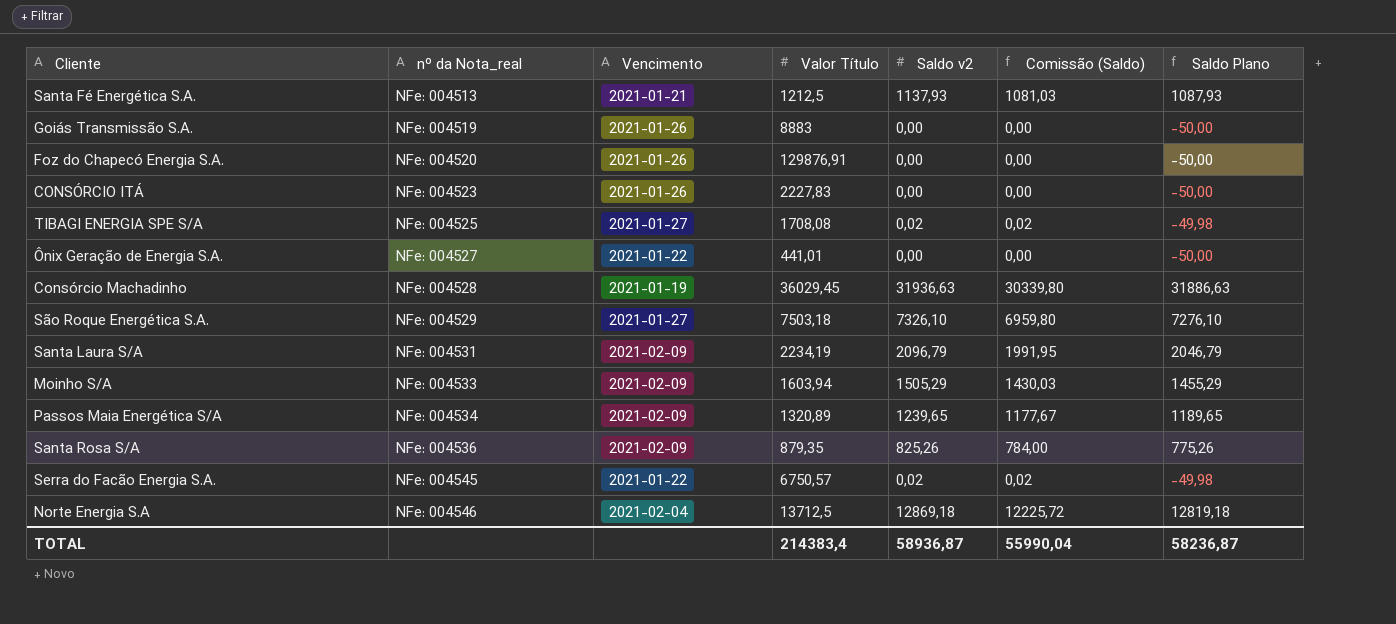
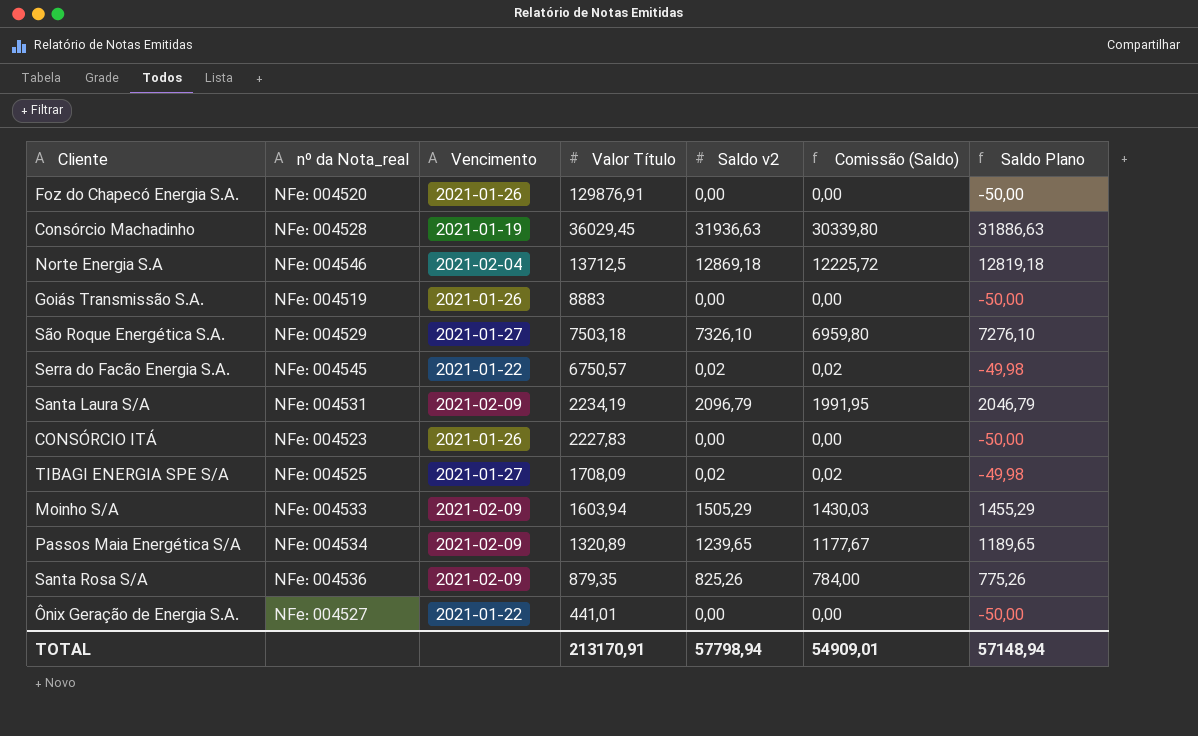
row order: nº da Nota_real ascending -> Valor Título descending
row Santa Fé Energética S.A.: NFe: 004513 | 2021-01-21 | 1212,5 | 1137,93 | 1081,03 | 1087,93 -> none
TIBAGI ENERGIA SPE S/A | Valor Título: 1708,08 -> 1708,09
TOTAL | Valor Título: 214383,4 -> 213170,91
TOTAL | Saldo v2: 58936,87 -> 57798,94
TOTAL | Comissão (Saldo): 55990,04 -> 54909,01
TOTAL | Saldo Plano: 58236,87 -> 57148,94

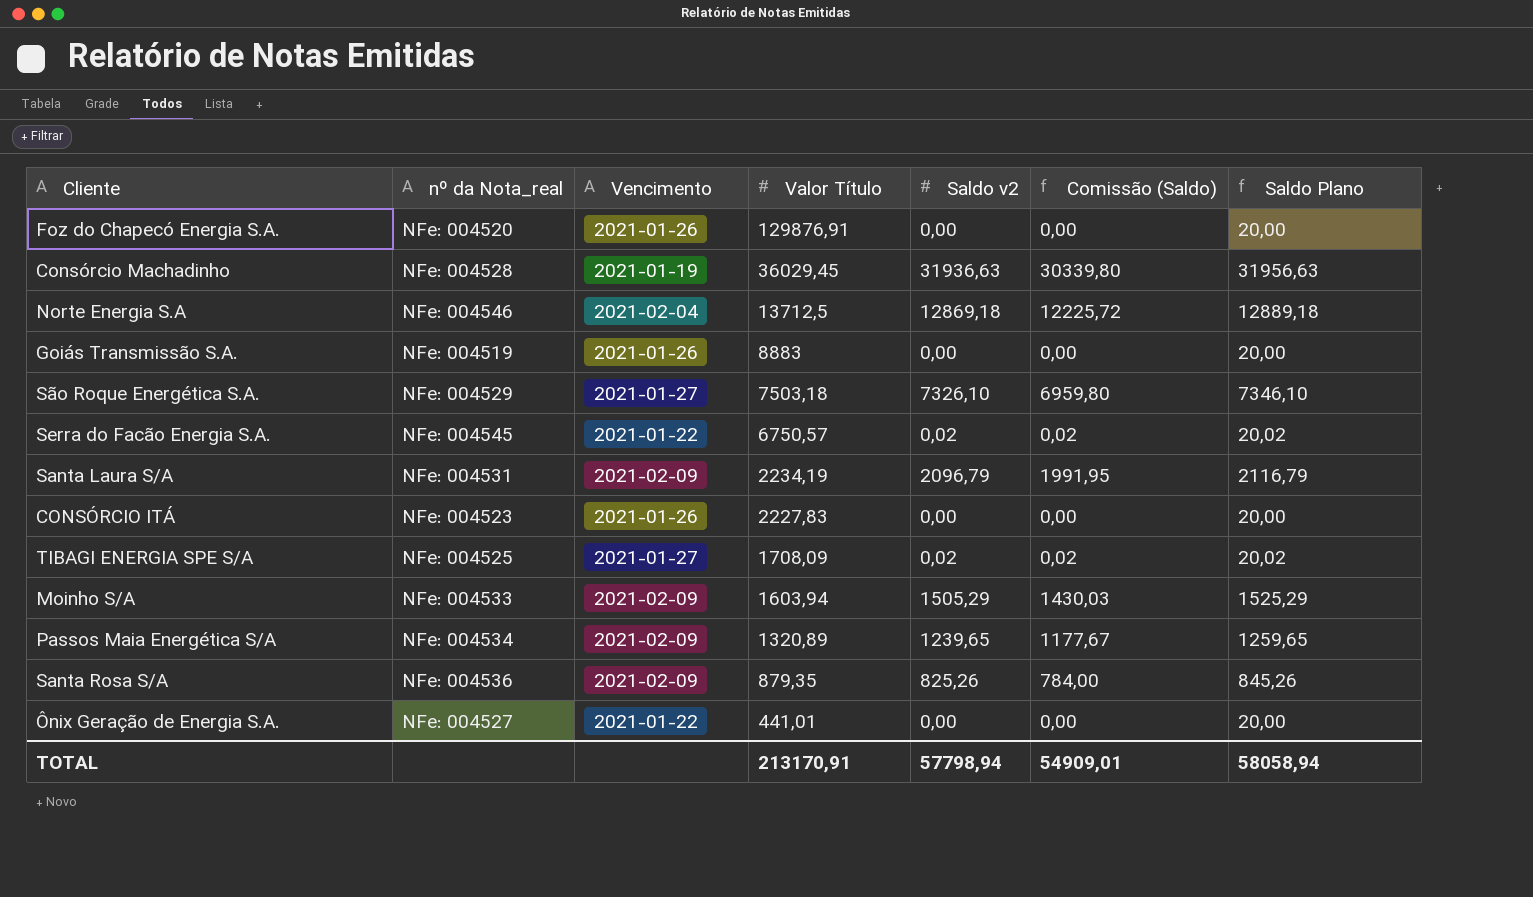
column Saldo Plano | formula: [Saldo v2] - 50 -> [Saldo v2] + 20
TOTAL | Saldo Plano: 57148,94 -> 58058,94

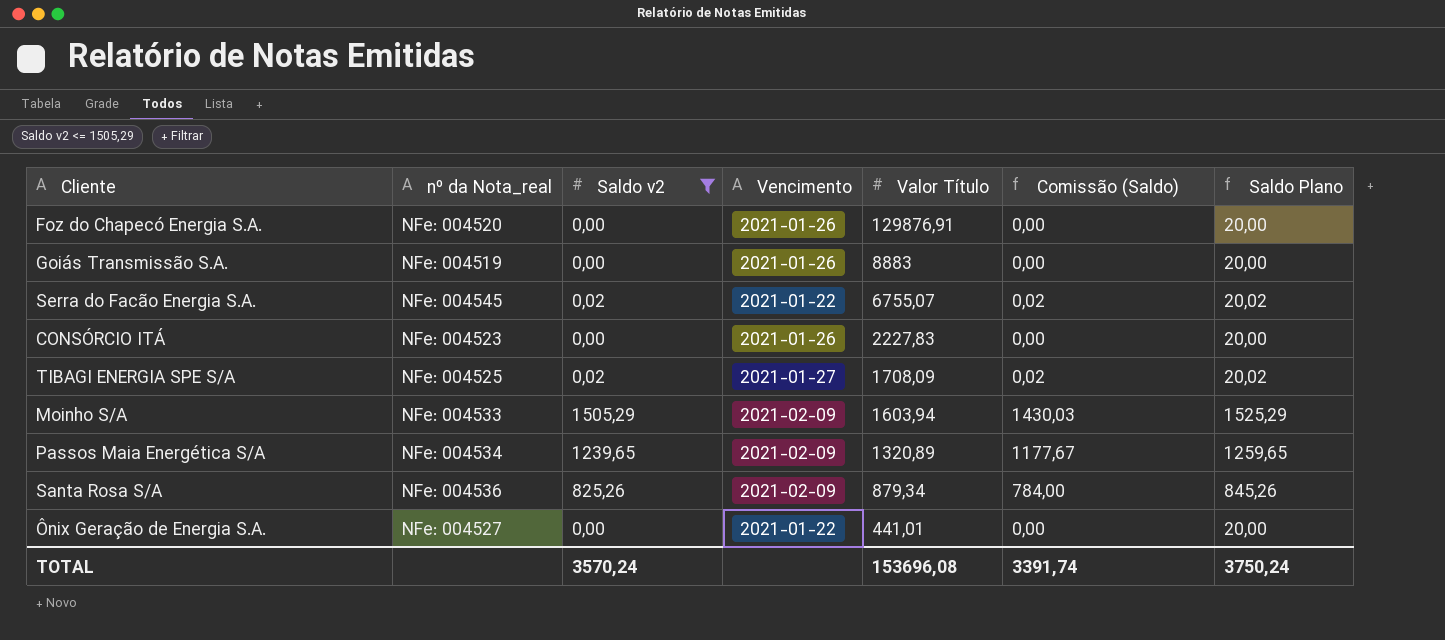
filter: none -> Saldo v2 <= 1505,29
column Saldo v2 | position: 5 -> 3
Serra do Facão Energia S.A. | Valor Título: 6750,57 -> 6755,07
Santa Rosa S/A | Valor Título: 879,35 -> 879,34
TOTAL | Saldo v2: 57798,94 -> 3570,24
TOTAL | Valor Título: 213170,91 -> 153696,08
TOTAL | Comissão (Saldo): 54909,01 -> 3391,74
TOTAL | Saldo Plano: 58058,94 -> 3750,24

